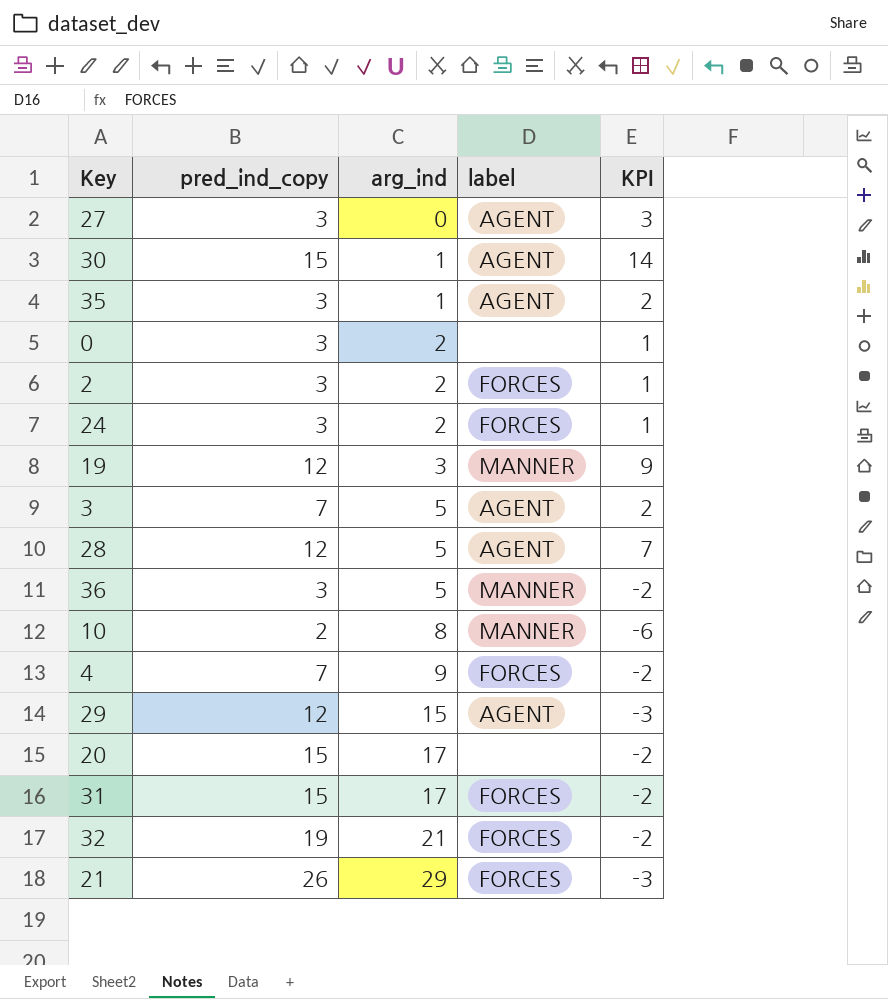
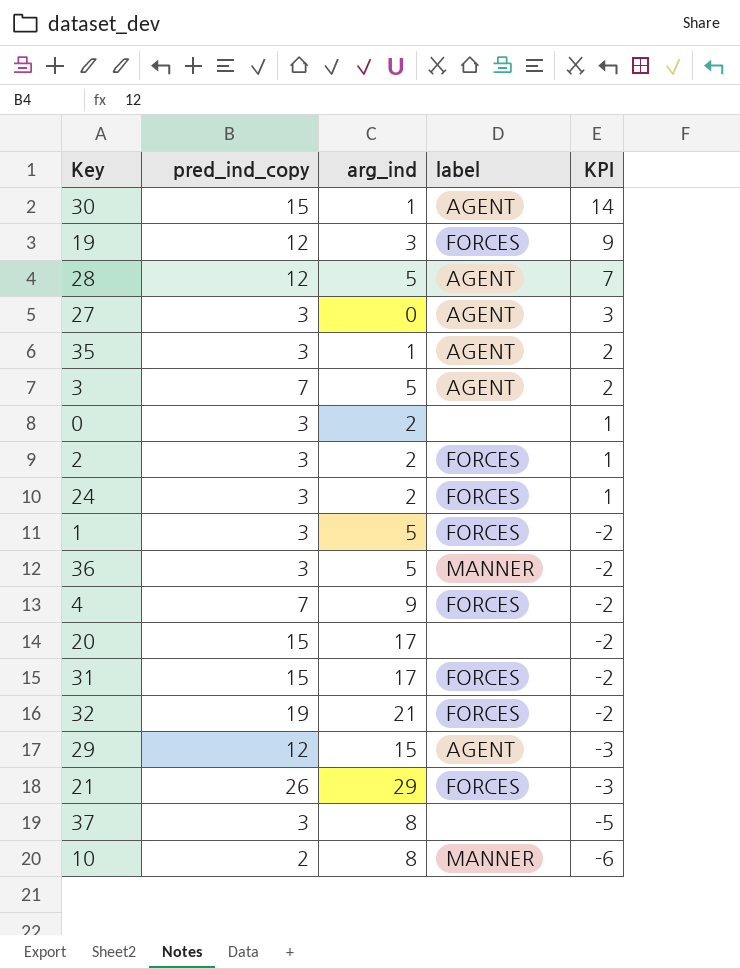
row order: arg_ind ascending -> KPI descending
19 | label: MANNER -> FORCES
row 1: none -> 3 | 5 | FORCES | -2
row 37: none -> 3 | 8 | none | -5

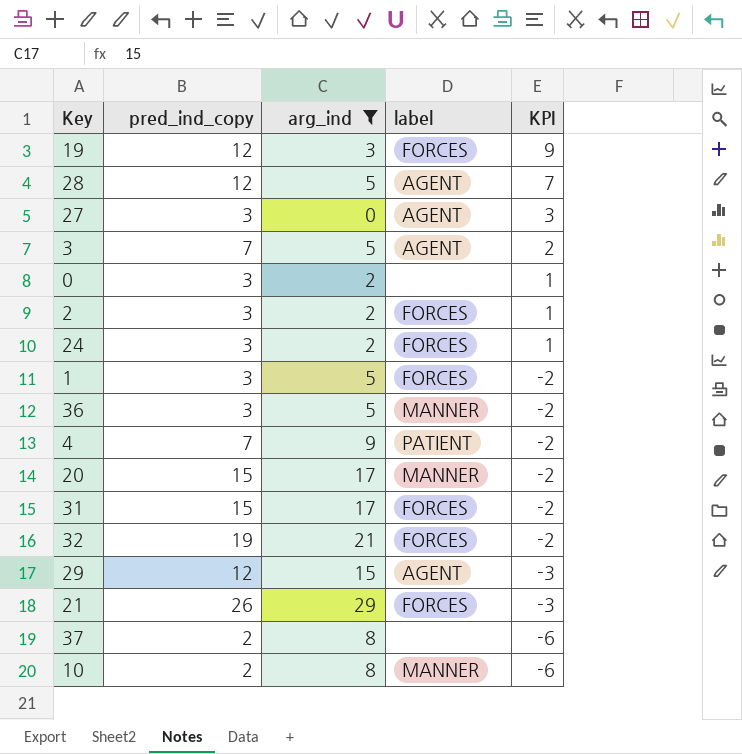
filter: none -> arg_ind != 1
4 | label: FORCES -> PATIENT
20 | label: none -> MANNER
37 | pred_ind_copy: 3 -> 2
37 | KPI: -5 -> -6

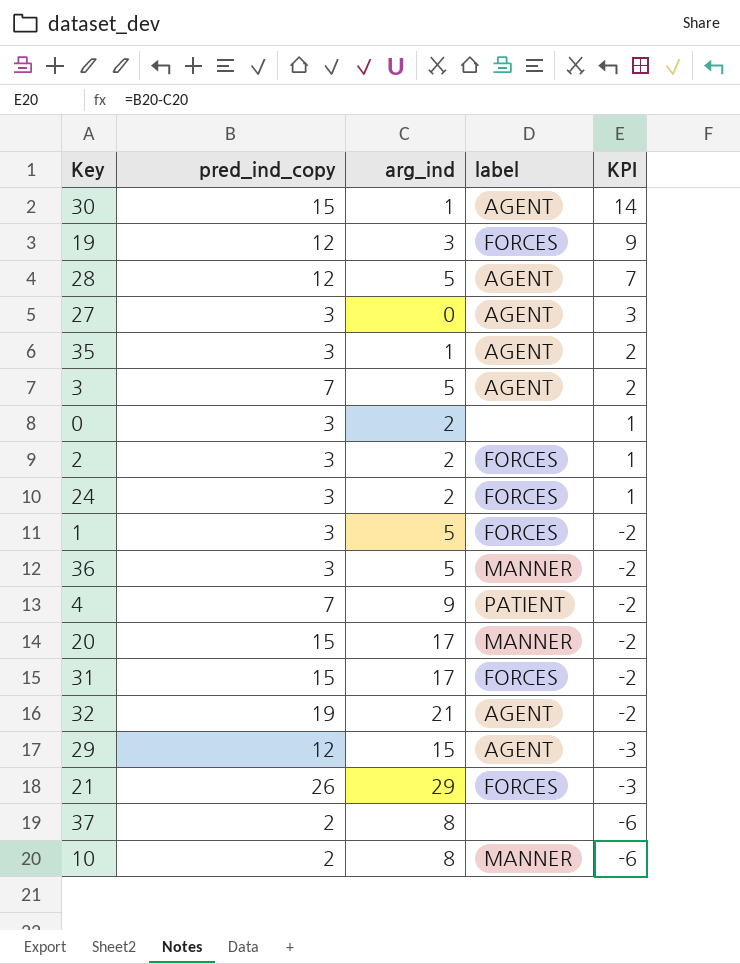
filter: arg_ind != 1 -> none
32 | label: FORCES -> AGENT

